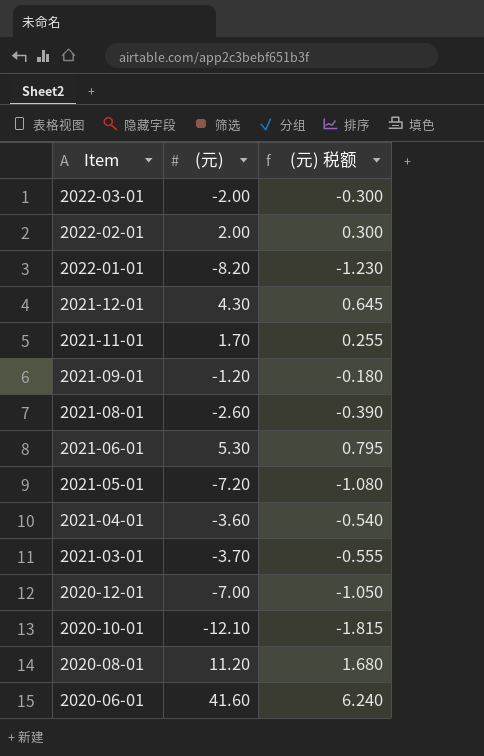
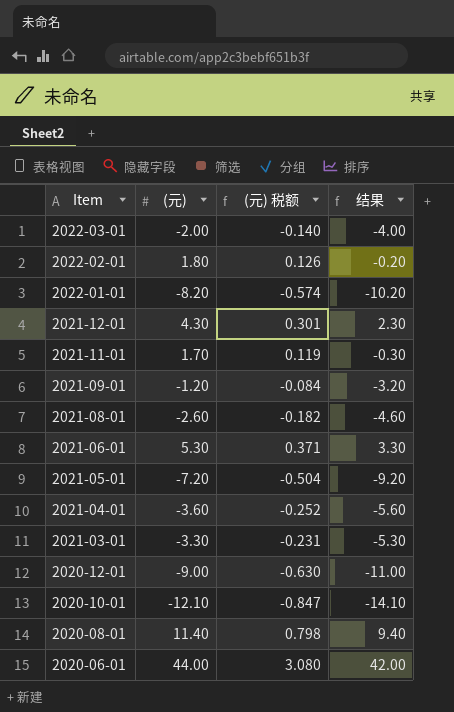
column (元) 税额 | formula: [(元)] * 0.15 -> [(元)] * 0.07
column 结果 | formula: none -> [(元)] - 2
2022-02-01 | (元): 2.00 -> 1.80
2021-03-01 | (元): -3.70 -> -3.30
2020-12-01 | (元): -7.00 -> -9.00
2020-08-01 | (元): 11.20 -> 11.40
2020-06-01 | (元): 41.60 -> 44.00

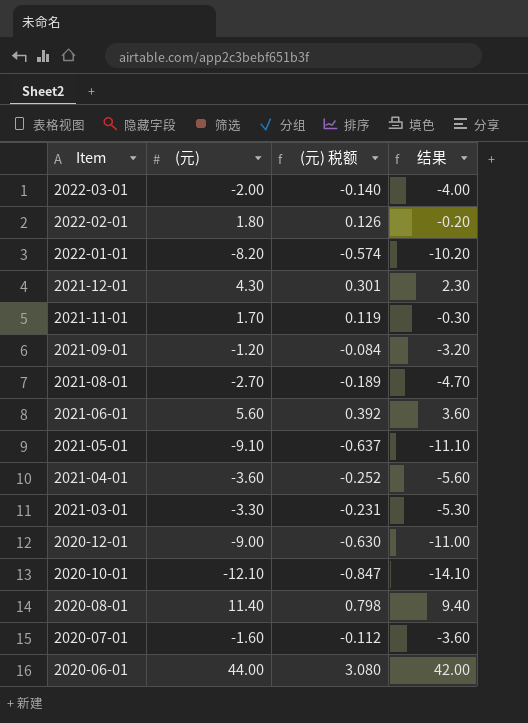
2021-08-01 | (元): -2.60 -> -2.70
2021-08-01 | (元) 税额: -0.182 -> -0.189
2021-08-01 | 结果: -4.60 -> -4.70
2021-06-01 | (元): 5.30 -> 5.60
2021-06-01 | (元) 税额: 0.371 -> 0.392
2021-06-01 | 结果: 3.30 -> 3.60
2021-05-01 | (元): -7.20 -> -9.10
2021-05-01 | (元) 税额: -0.504 -> -0.637
2021-05-01 | 结果: -9.20 -> -11.10
row 2020-07-01: none -> -1.60 | -0.112 | -3.60

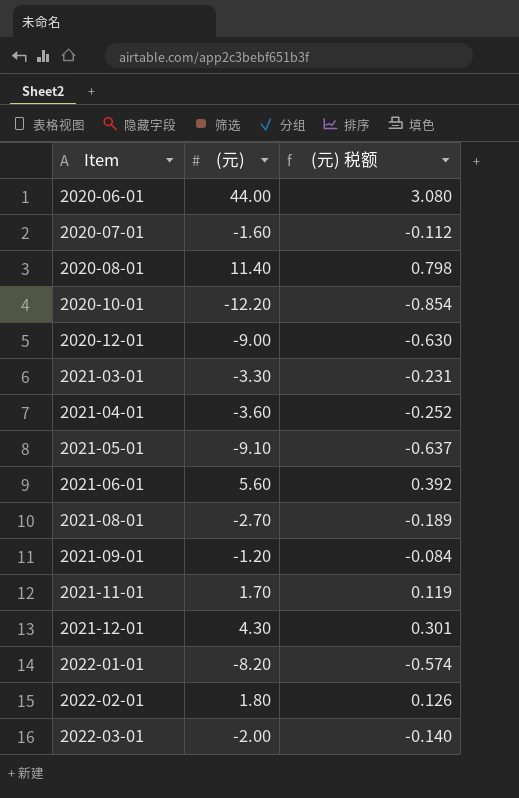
row order: Item descending -> Item ascending
column 结果 | formula: [(元)] - 2 -> none
2020-10-01 | (元): -12.10 -> -12.20
2020-10-01 | (元) 税额: -0.847 -> -0.854

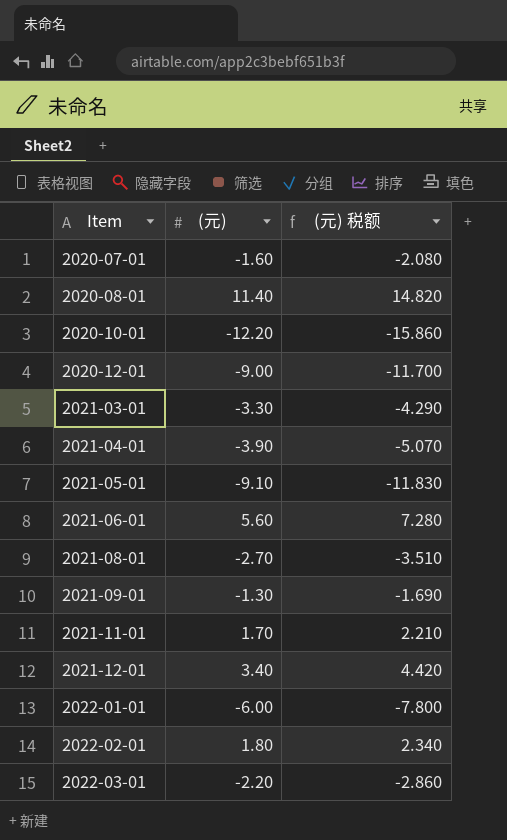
column (元) 税额 | formula: [(元)] * 0.07 -> [(元)] * 1.3
row 2020-06-01: 44.00 | 3.080 -> none
2021-04-01 | (元): -3.60 -> -3.90
2021-09-01 | (元): -1.20 -> -1.30
2021-12-01 | (元): 4.30 -> 3.40
2022-01-01 | (元): -8.20 -> -6.00
2022-03-01 | (元): -2.00 -> -2.20

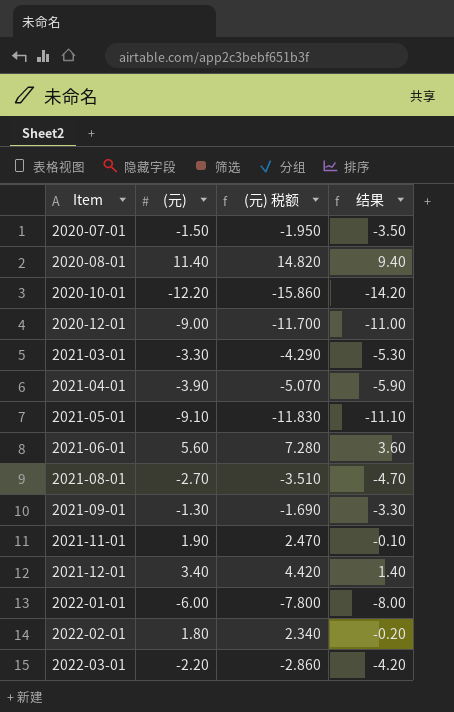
column 结果 | formula: none -> [(元)] - 2
2020-07-01 | (元): -1.60 -> -1.50
2020-07-01 | (元) 税额: -2.080 -> -1.950
2021-11-01 | (元): 1.70 -> 1.90
2021-11-01 | (元) 税额: 2.210 -> 2.470

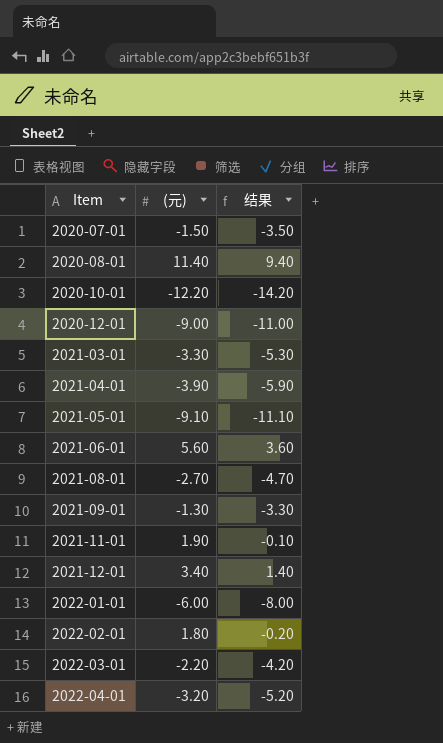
column (元) 税额 | formula: [(元)] * 1.3 -> none
row 2022-04-01: none -> -3.20 | -5.20

